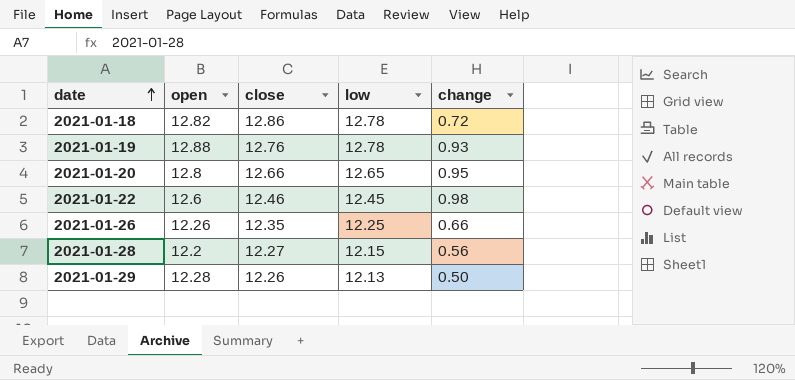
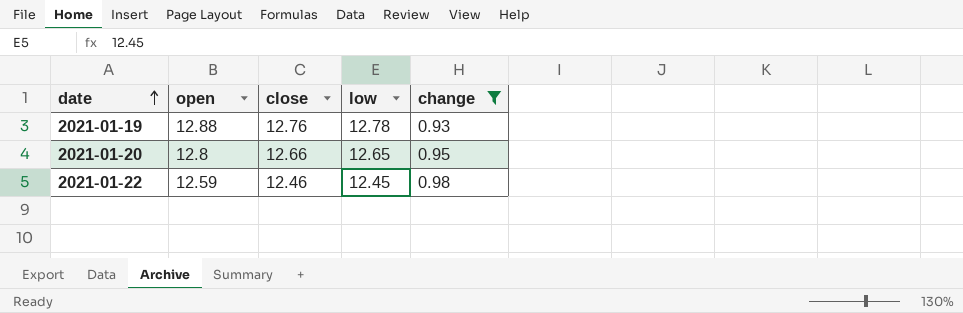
filter: none -> change >= 0.93
2021-01-22 | open: 12.6 -> 12.59

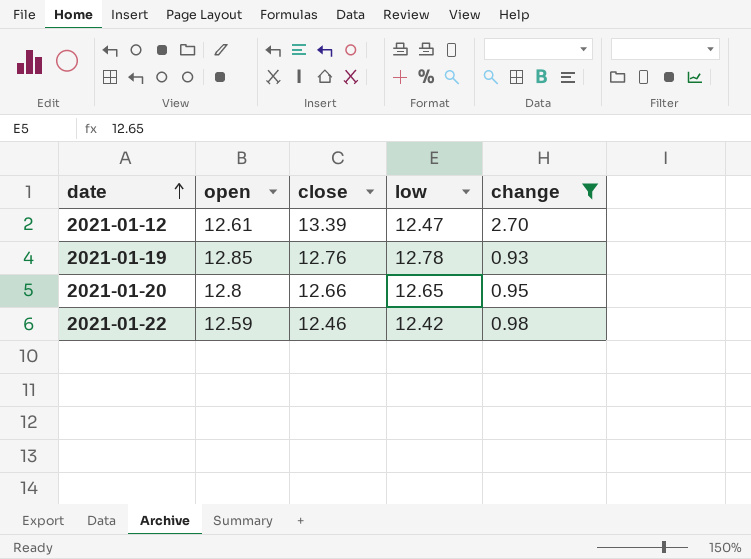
row 2021-01-12: none -> 12.61 | 13.39 | 12.47 | 2.70
2021-01-19 | open: 12.88 -> 12.85
2021-01-22 | low: 12.45 -> 12.42

